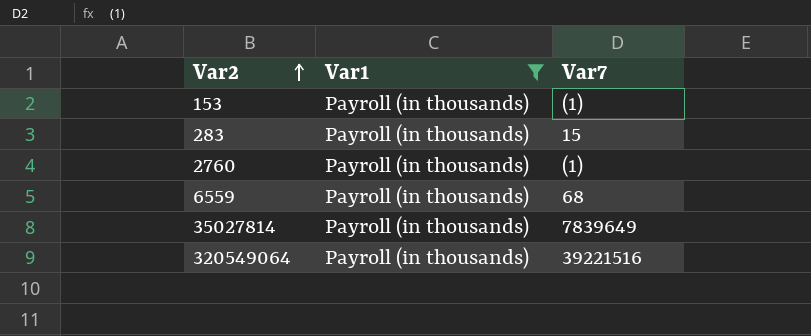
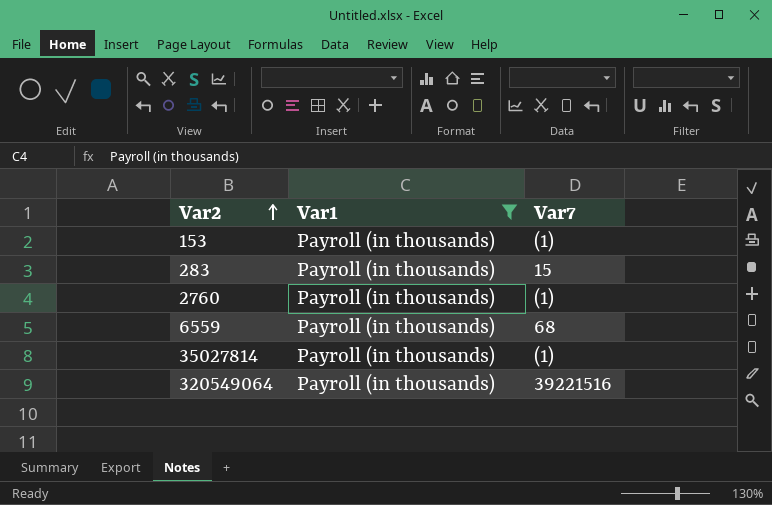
35027814 | Var7: 7839649 -> (1)

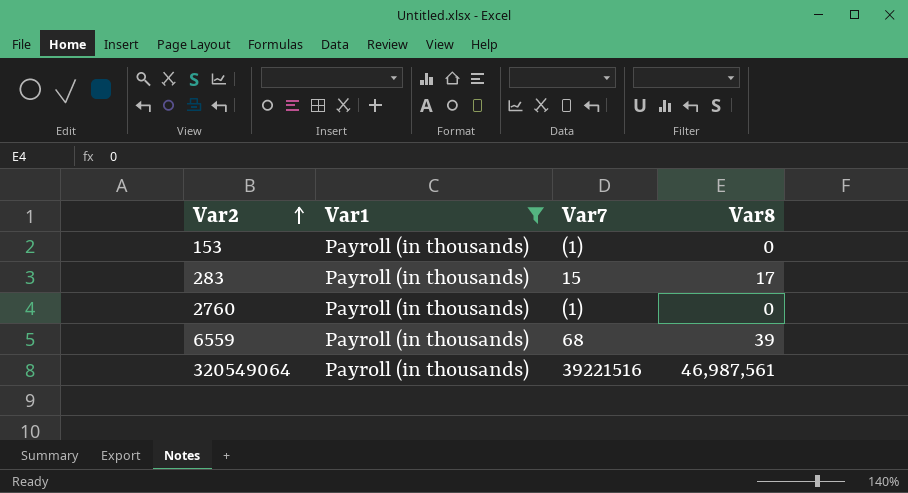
column Var8 | position: none -> 4
row 35027814: Payroll (in thousands) | (1) -> none

